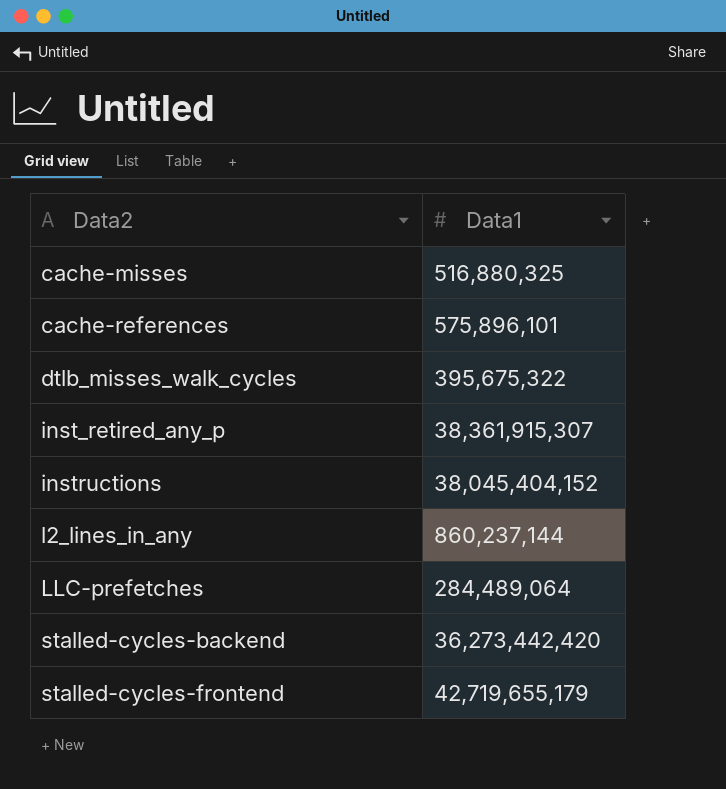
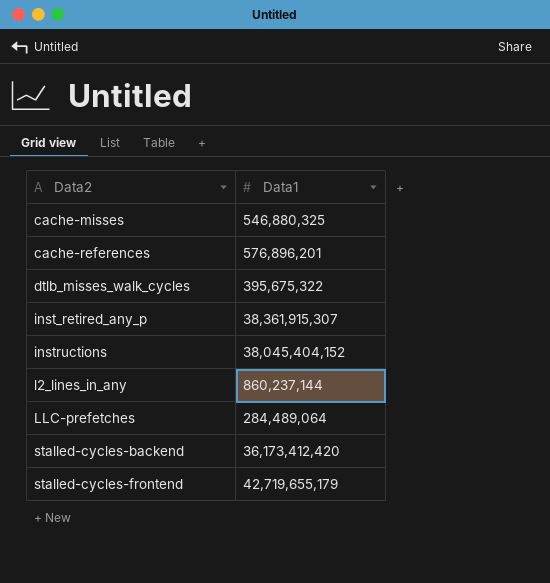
cache-misses | Data1: 516,880,325 -> 546,880,325
cache-references | Data1: 575,896,101 -> 576,896,201
stalled-cycles-backend | Data1: 36,273,442,420 -> 36,173,412,420

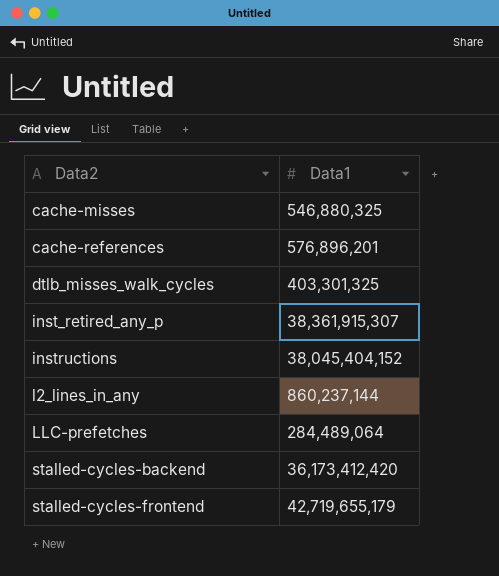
dtlb_misses_walk_cycles | Data1: 395,675,322 -> 403,301,325

